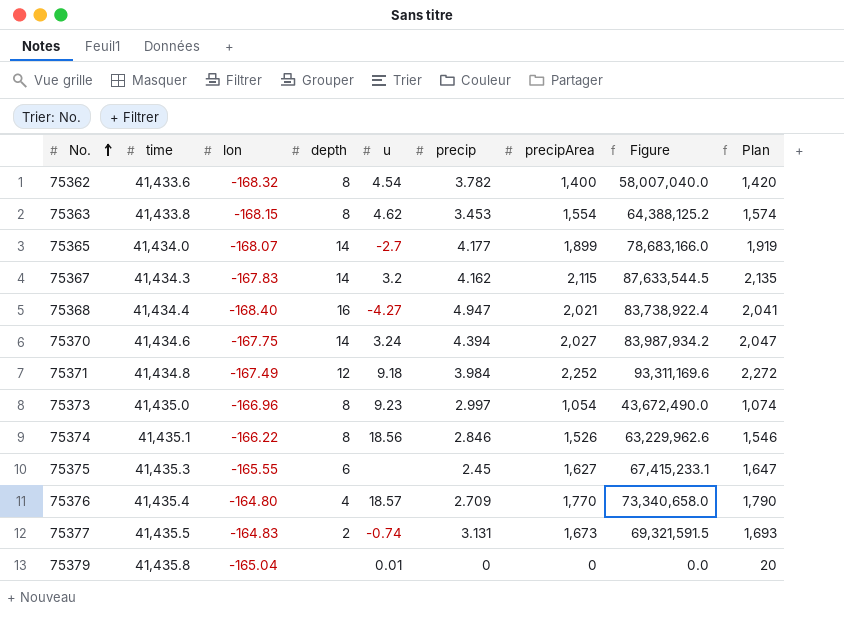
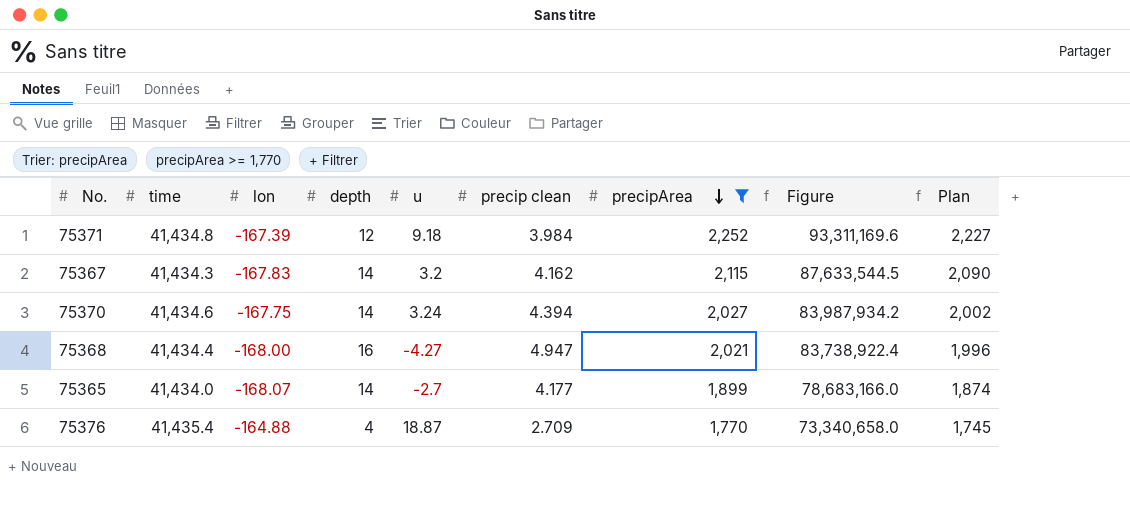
filter: none -> precipArea >= 1,770
row order: No. ascending -> precipArea descending
column name: precip -> precip clean
column Plan | formula: [precipArea] + 20 -> [precipArea] - 25
75371 | lon: -167.49 -> -167.39
75368 | lon: -168.40 -> -168.00
75376 | lon: -164.80 -> -164.88
75376 | u: 18.57 -> 18.87

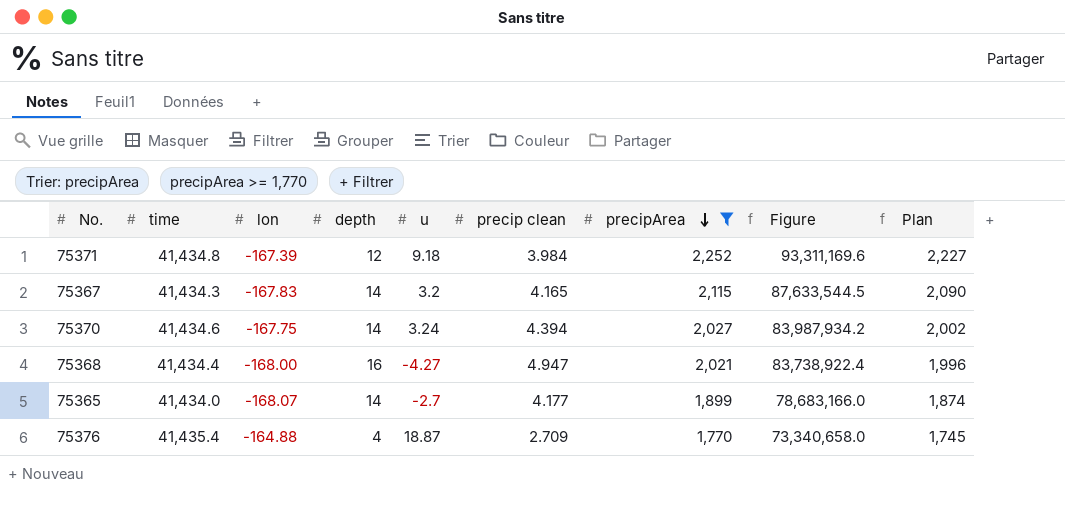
75367 | precip clean: 4.162 -> 4.165

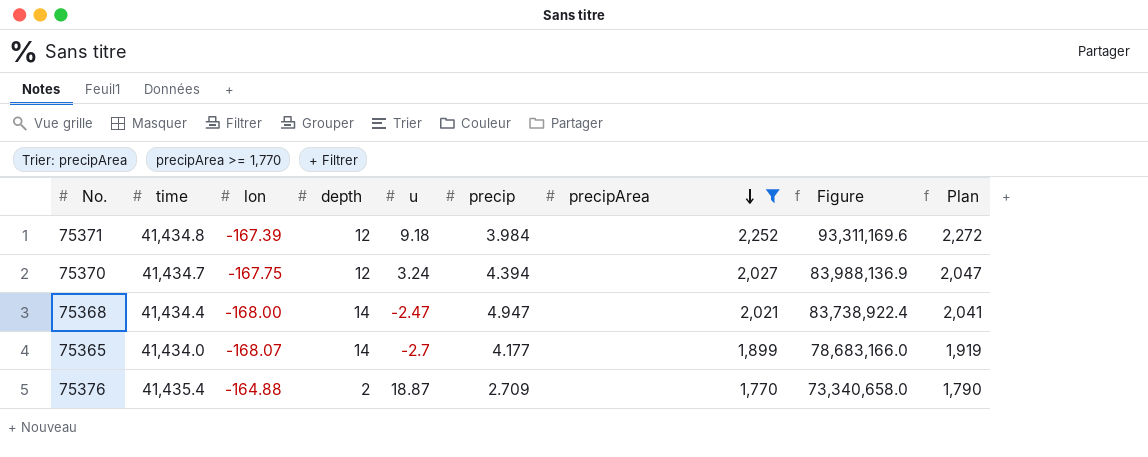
column name: precip clean -> precip
column Plan | formula: [precipArea] - 25 -> [precipArea] + 20
row 75367: 41,434.3 | -167.83 | 14 | 3.2 | 4.165 | 2,115 | 87,633,544.5 | 2,090 -> none
75370 | time: 41,434.6 -> 41,434.7
75370 | depth: 14 -> 12
75370 | Figure: 83,987,934.2 -> 83,988,136.9
75368 | depth: 16 -> 14
75368 | u: -4.27 -> -2.47
75376 | depth: 4 -> 2

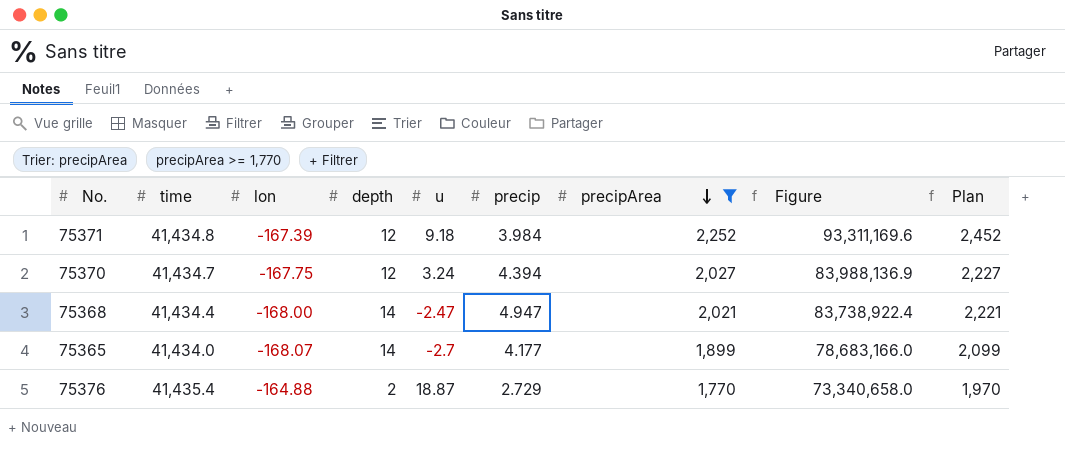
column Plan | formula: [precipArea] + 20 -> [precipArea] + 200
75376 | precip: 2.709 -> 2.729

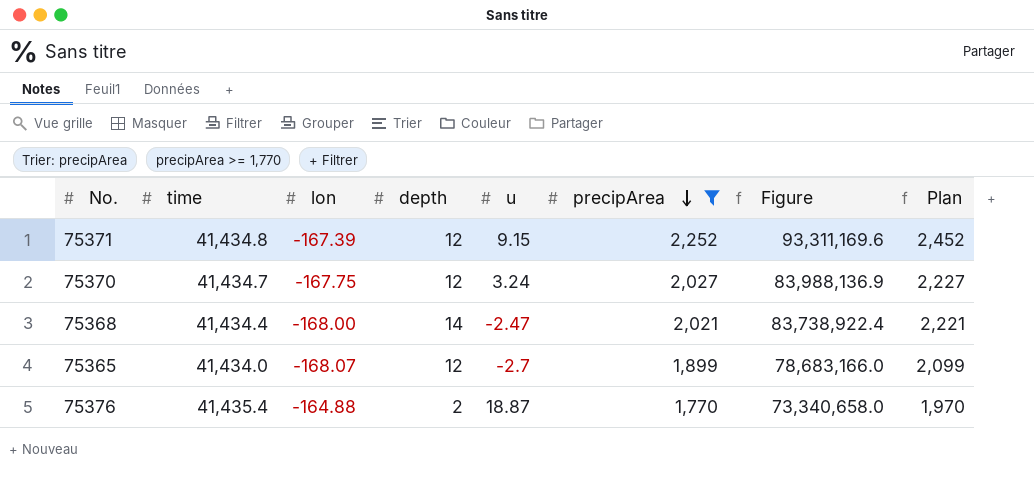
column precip | position: 6 -> none
75371 | u: 9.18 -> 9.15
75365 | depth: 14 -> 12

